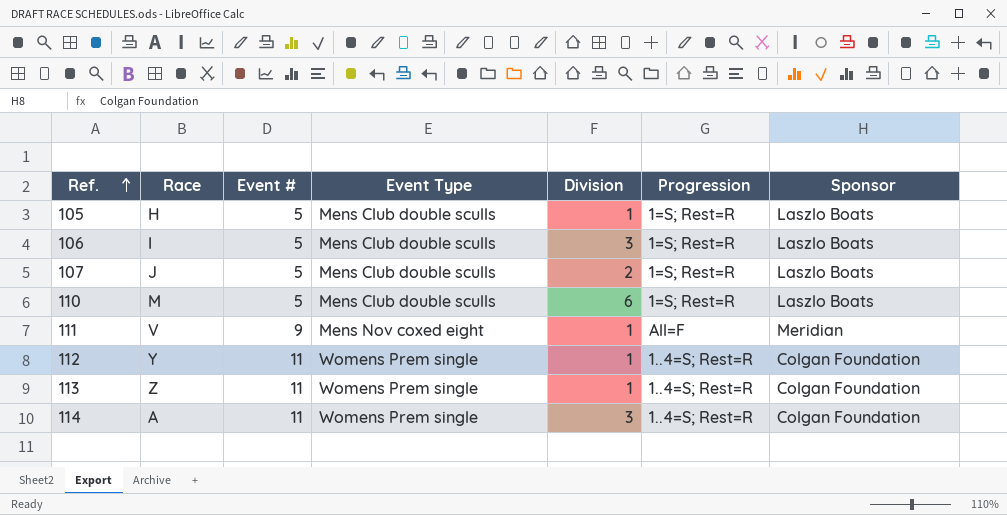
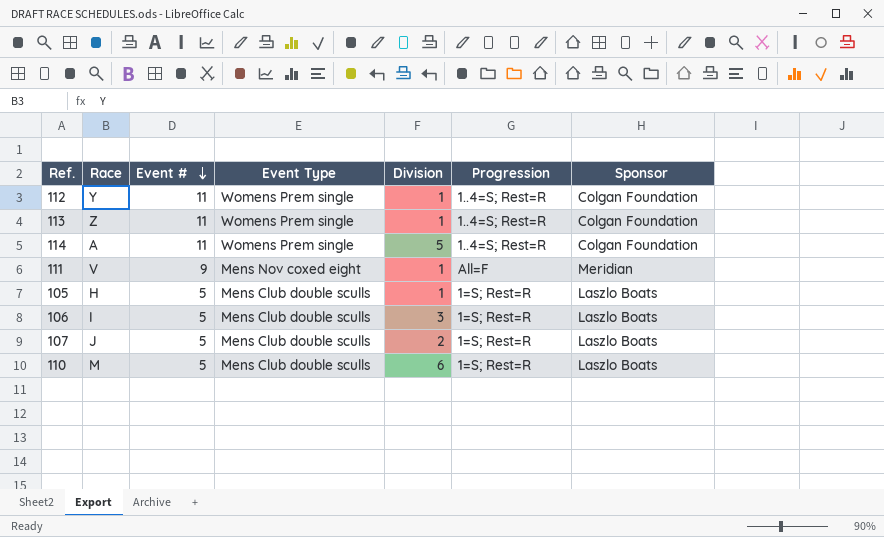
row order: Ref. ascending -> Event # descending
114 | Division: 3 -> 5

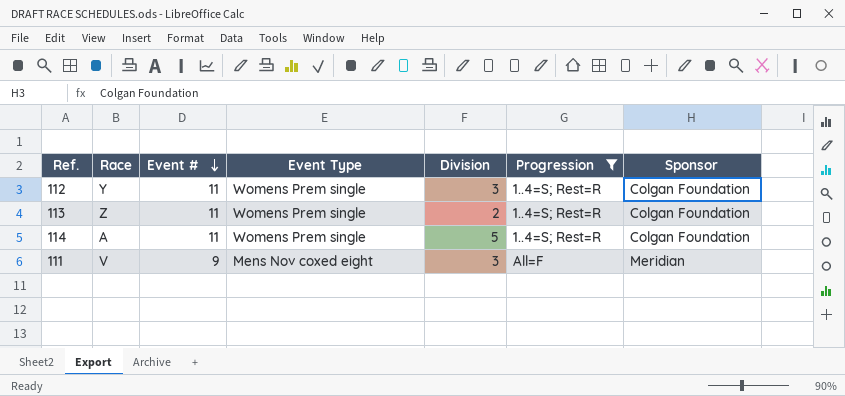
filter: none -> Progression != 1=S; Rest=R
112 | Division: 1 -> 3
113 | Division: 1 -> 2
111 | Division: 1 -> 3

